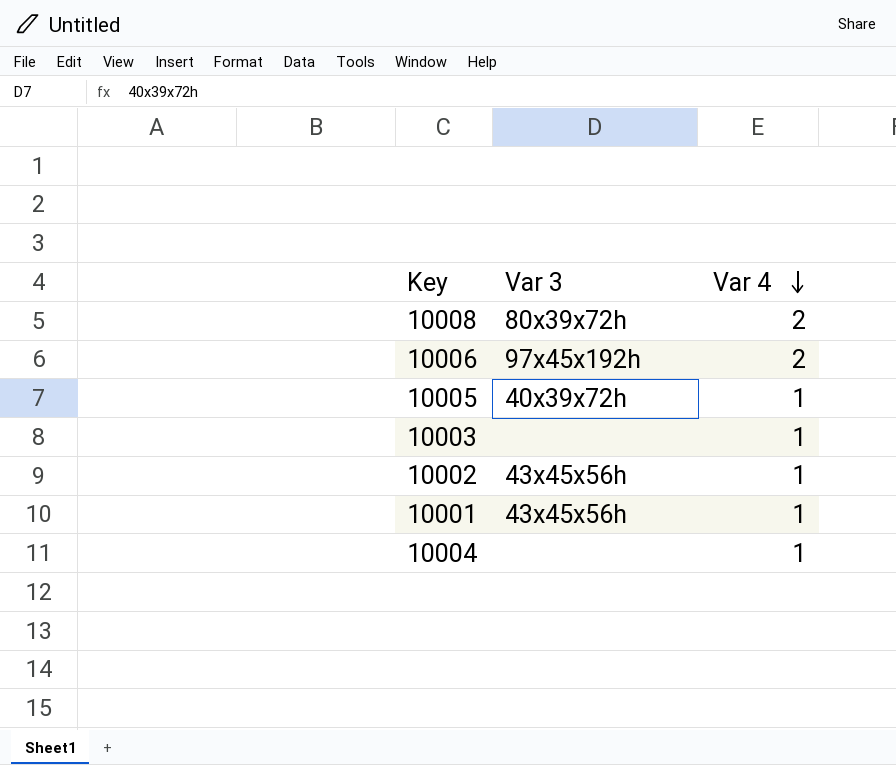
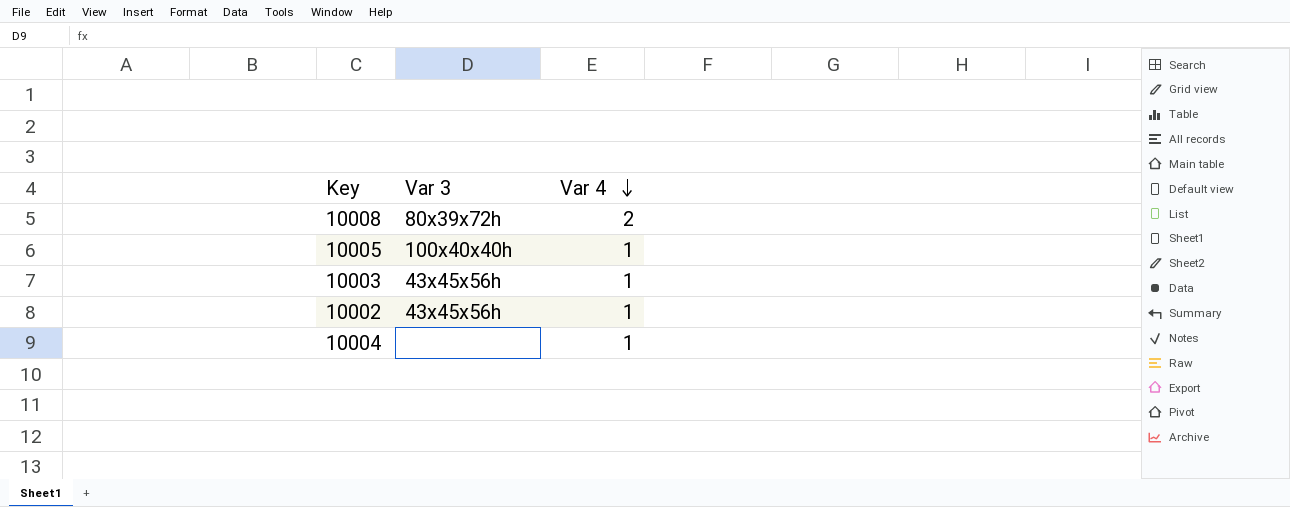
row 10006: 97x45x192h | 2 -> none
row 10001: 43x45x56h | 1 -> none
10005 | Var 3: 40x39x72h -> 100x40x40h
10003 | Var 3: none -> 43x45x56h

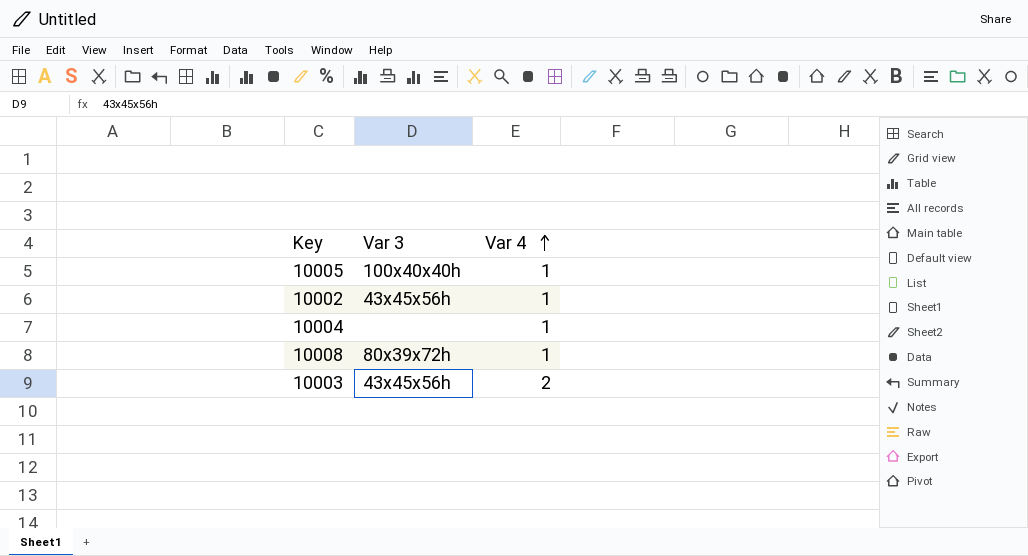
row order: Var 4 descending -> Var 4 ascending
10008 | Var 4: 2 -> 1
10003 | Var 4: 1 -> 2

